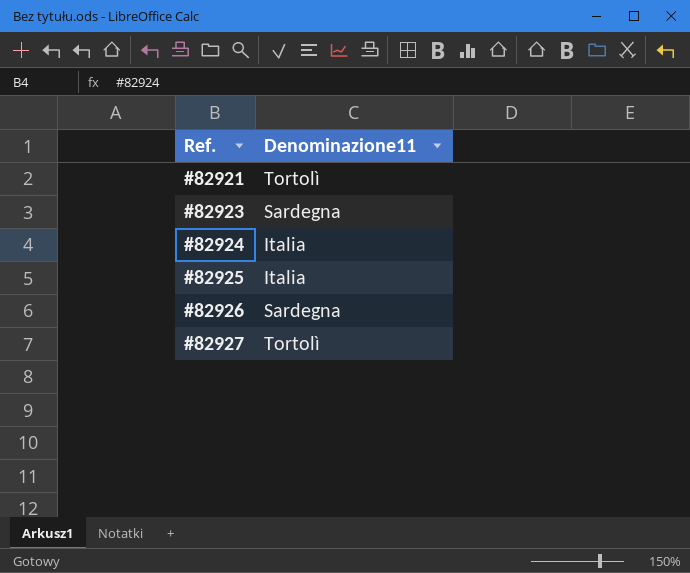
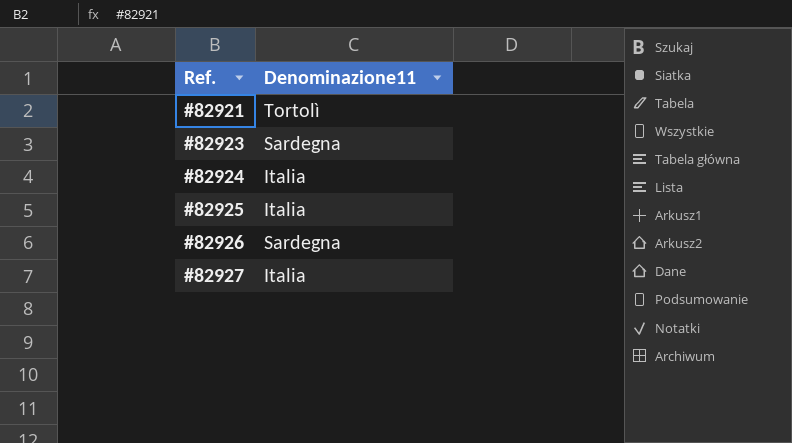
#82927 | Denominazione11: Tortolì -> Italia

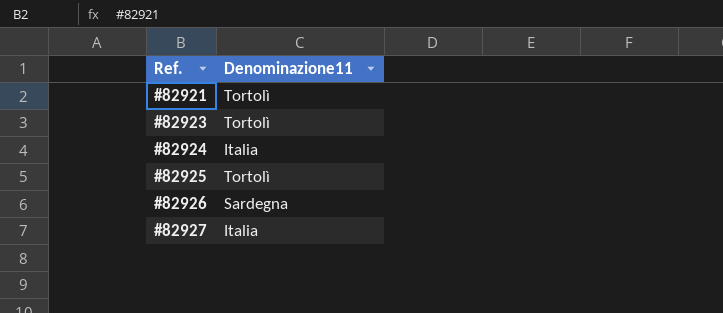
#82923 | Denominazione11: Sardegna -> Tortolì
#82925 | Denominazione11: Italia -> Tortolì

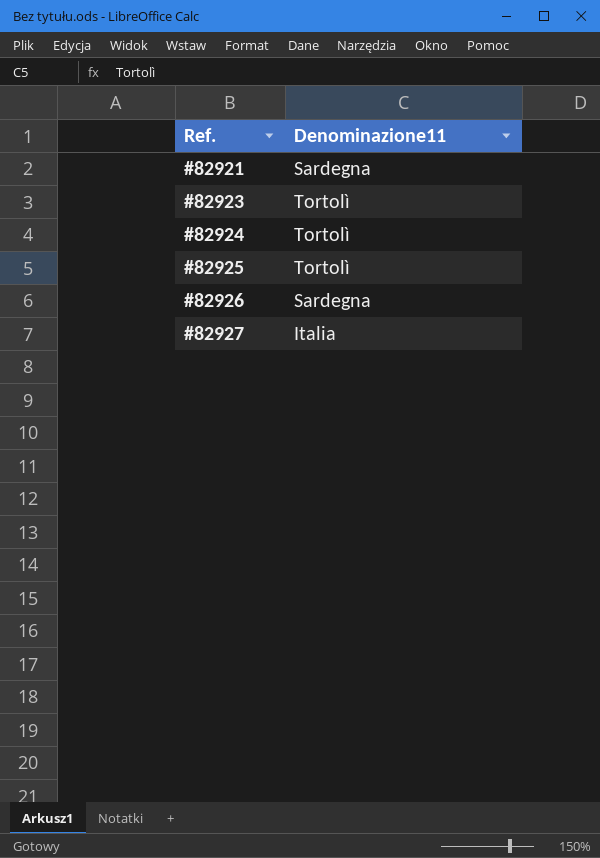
#82921 | Denominazione11: Tortolì -> Sardegna
#82924 | Denominazione11: Italia -> Tortolì

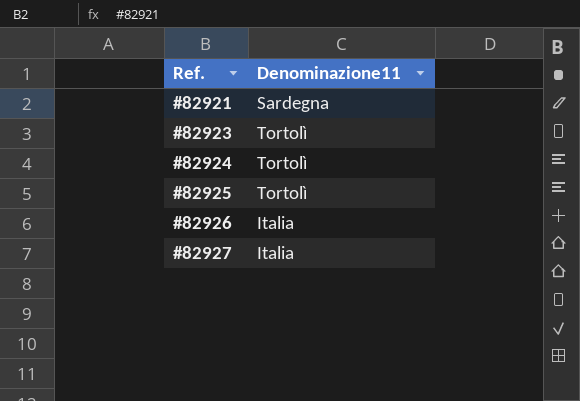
#82926 | Denominazione11: Sardegna -> Italia

